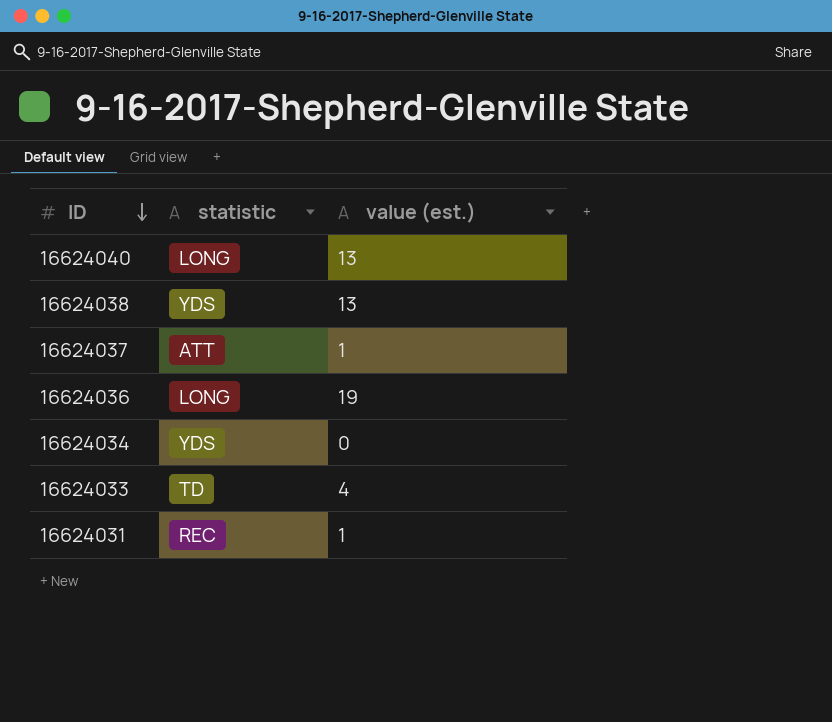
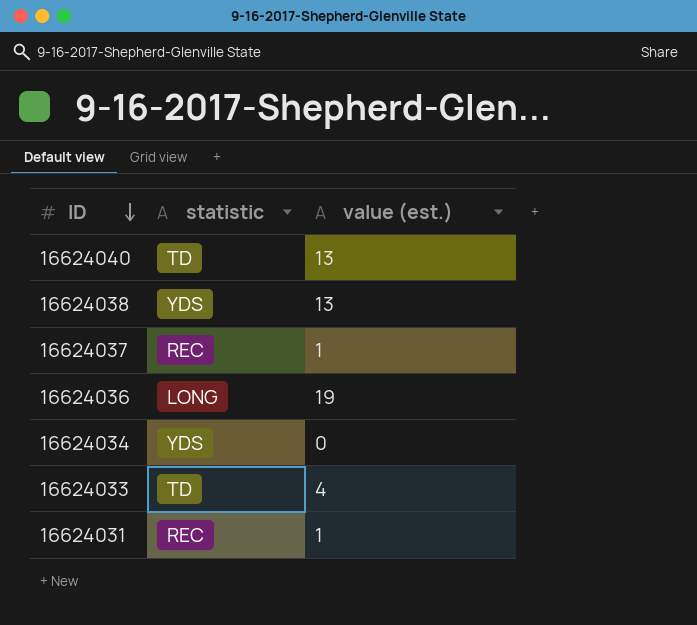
16624040 | statistic: LONG -> TD
16624037 | statistic: ATT -> REC

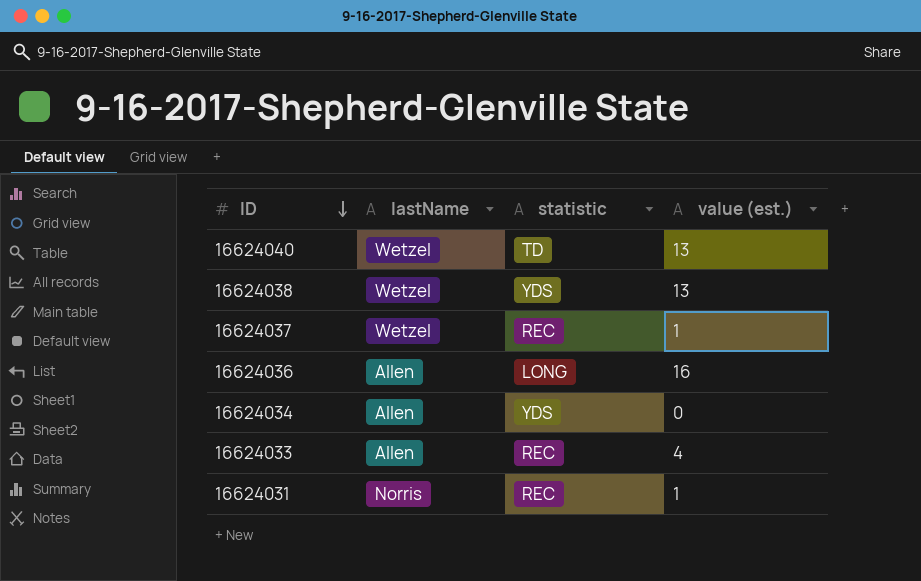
column lastName | position: none -> 2
16624036 | value (est.): 19 -> 16
16624033 | statistic: TD -> REC

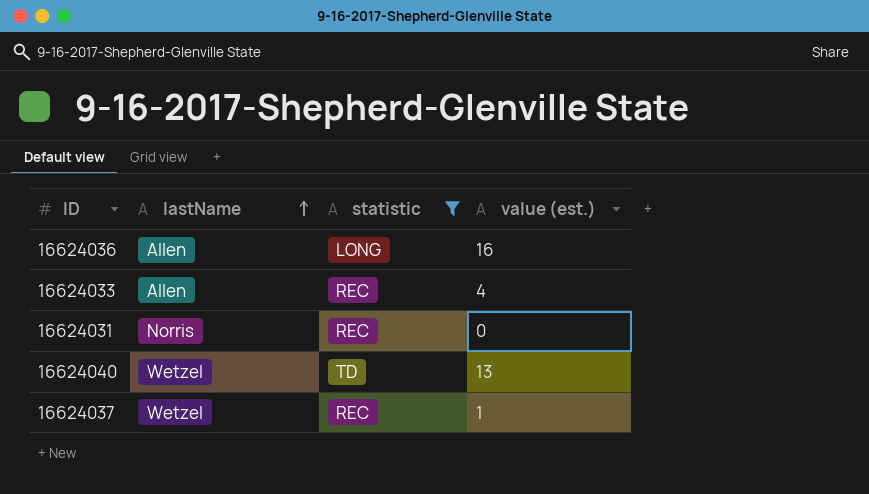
filter: none -> statistic != YDS
row order: ID descending -> lastName ascending
16624031 | value (est.): 1 -> 0

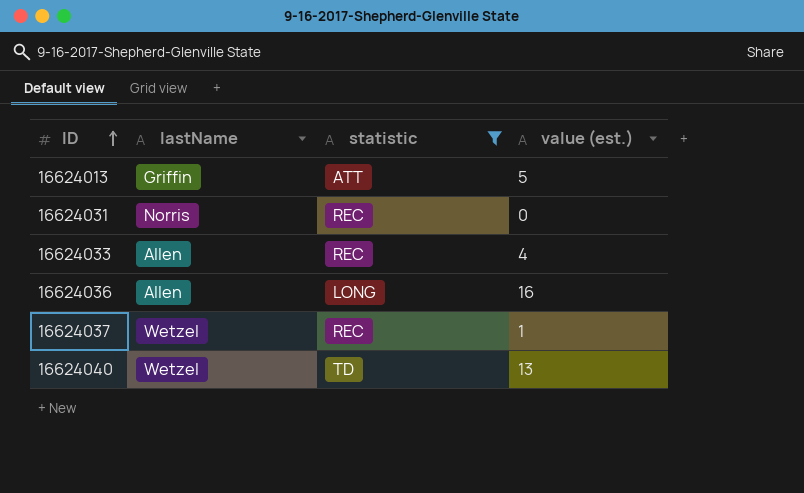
row order: lastName ascending -> ID ascending
row 16624013: none -> Griffin | ATT | 5

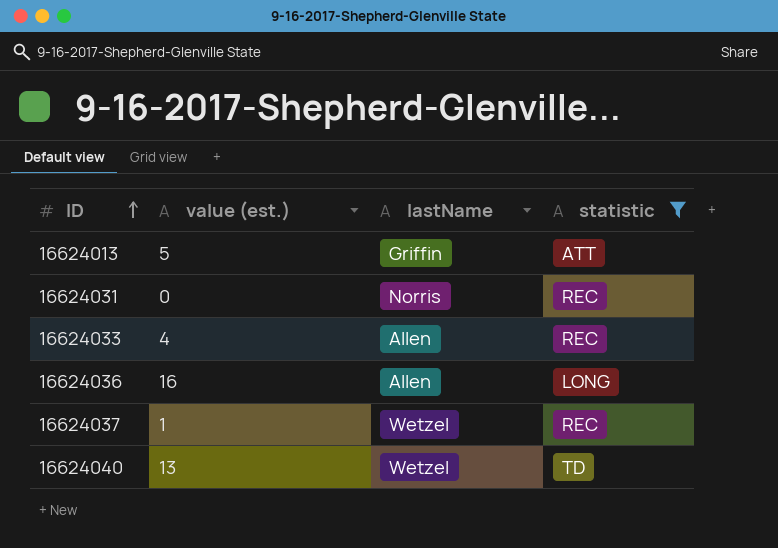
column value (est.) | position: 4 -> 2

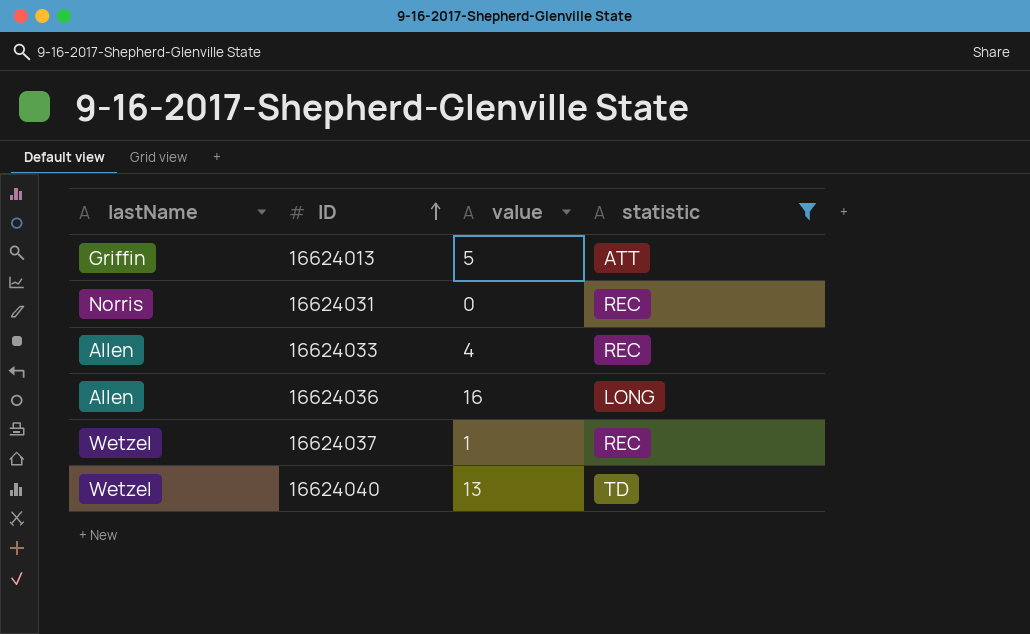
column lastName | position: 3 -> 1
column name: value (est.) -> value

